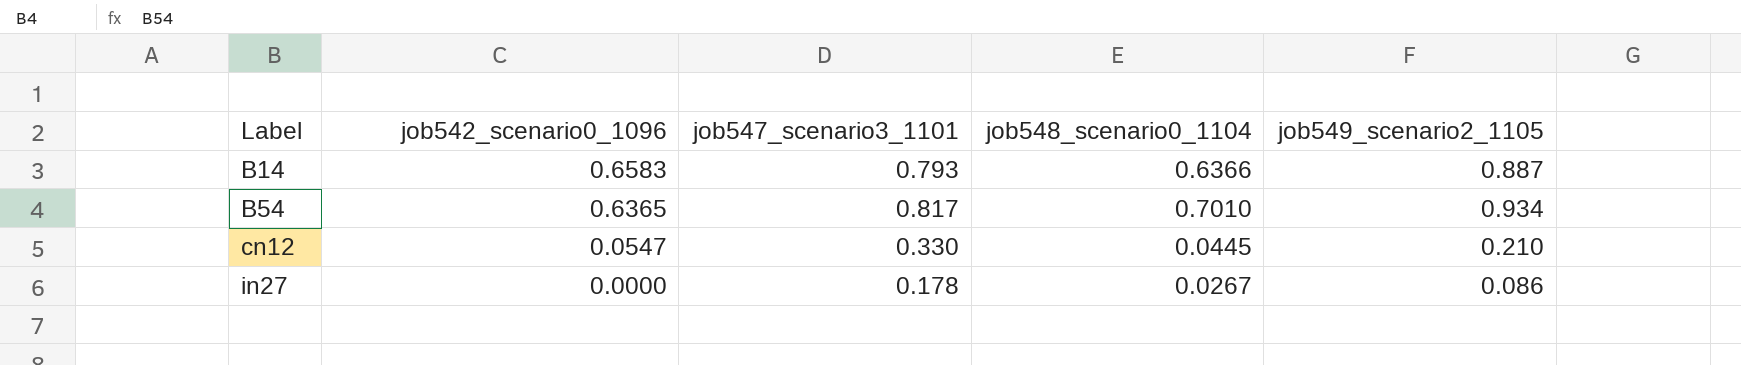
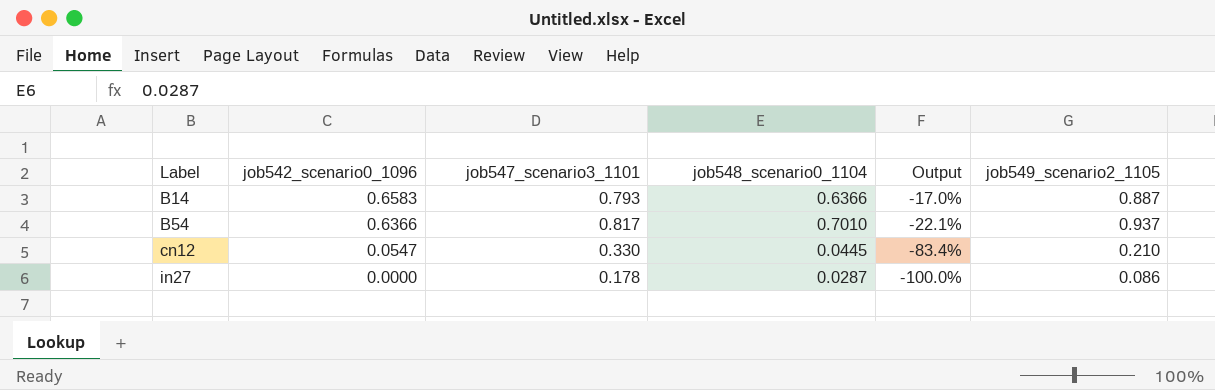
column Output | formula: none -> ([job542_scenario0_1096] - [job547_scenario3_1101]) / [job547_scenario3_1101]
B54 | job542_scenario0_1096: 0.6365 -> 0.6366
B54 | job549_scenario2_1105: 0.934 -> 0.937
in27 | job548_scenario0_1104: 0.0267 -> 0.0287

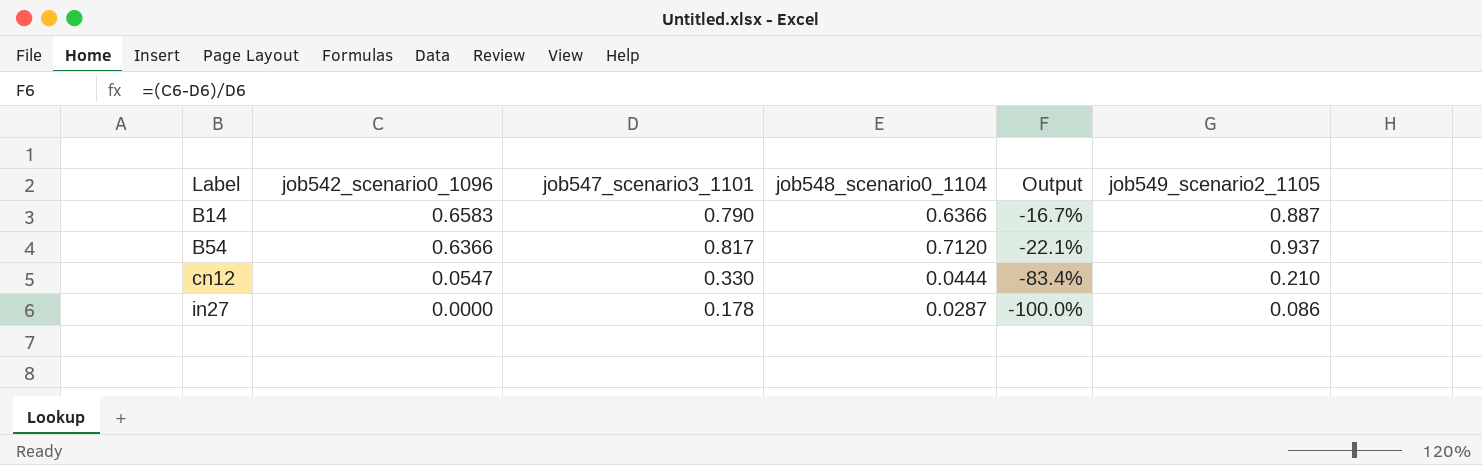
B14 | job547_scenario3_1101: 0.793 -> 0.790
B14 | Output: -17.0% -> -16.7%
B54 | job548_scenario0_1104: 0.7010 -> 0.7120
cn12 | job548_scenario0_1104: 0.0445 -> 0.0444

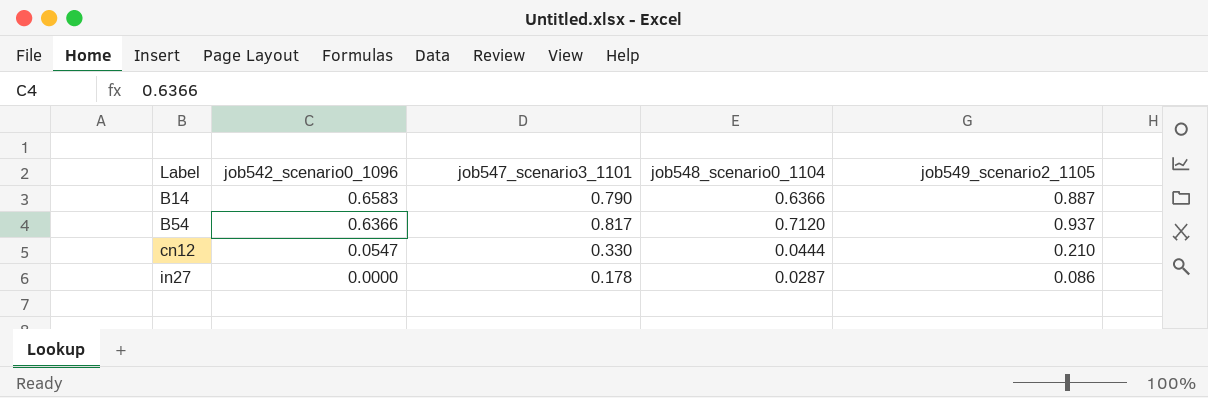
column Output | formula: ([job542_scenario0_1096] - [job547_scenario3_1101]) / [job547_scenario3_1101] -> none

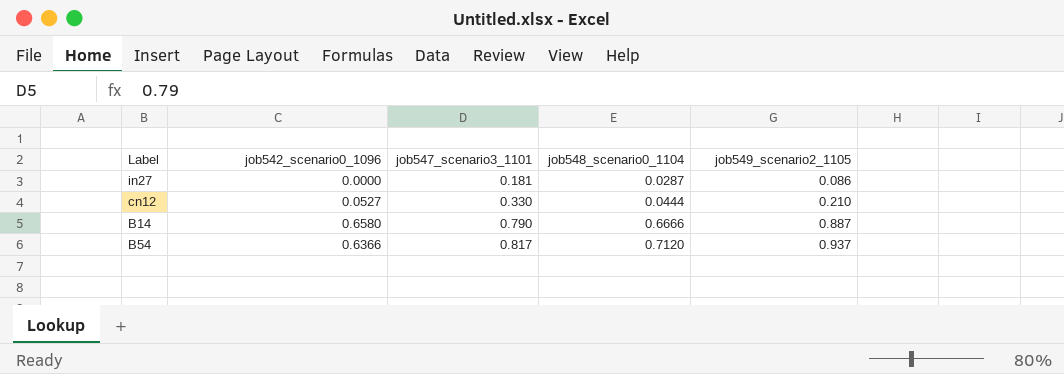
row order: Label ascending -> job547_scenario3_1101 ascending
in27 | job547_scenario3_1101: 0.178 -> 0.181
cn12 | job542_scenario0_1096: 0.0547 -> 0.0527
B14 | job542_scenario0_1096: 0.6583 -> 0.6580
B14 | job548_scenario0_1104: 0.6366 -> 0.6666

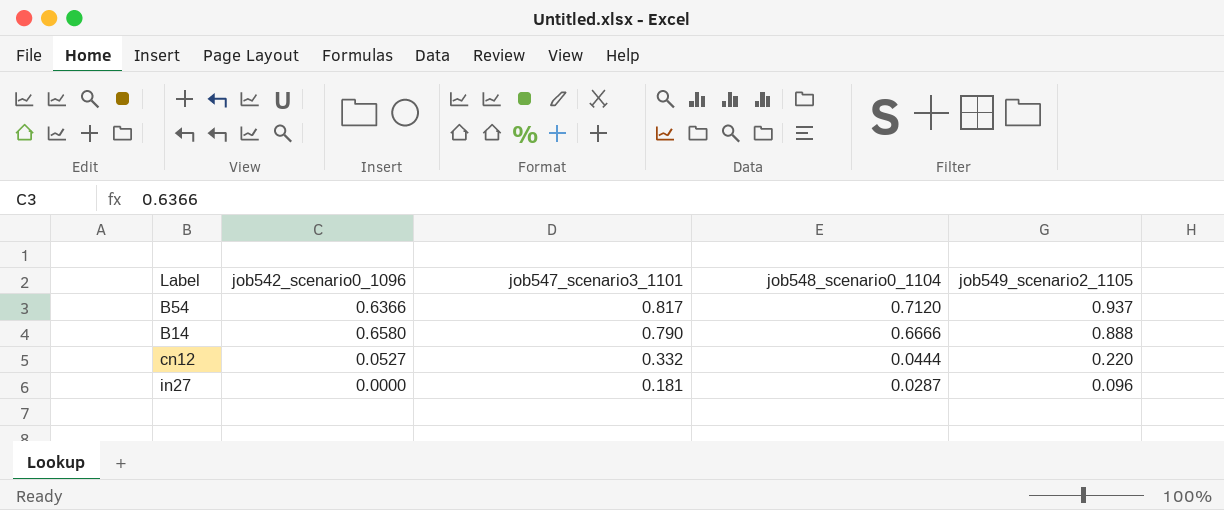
row order: job547_scenario3_1101 ascending -> job547_scenario3_1101 descending
B14 | job549_scenario2_1105: 0.887 -> 0.888
cn12 | job547_scenario3_1101: 0.330 -> 0.332
cn12 | job549_scenario2_1105: 0.210 -> 0.220
in27 | job549_scenario2_1105: 0.086 -> 0.096

